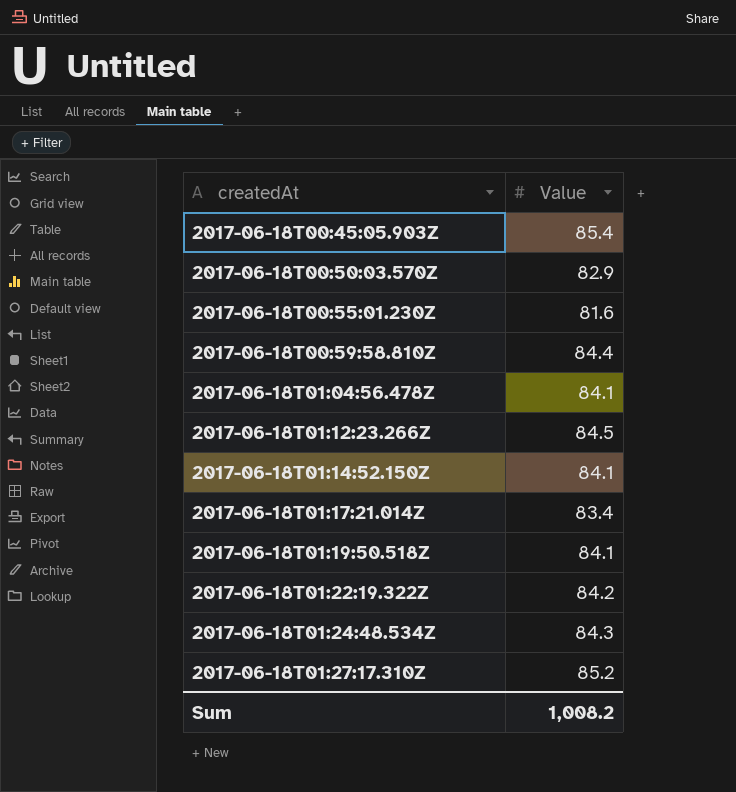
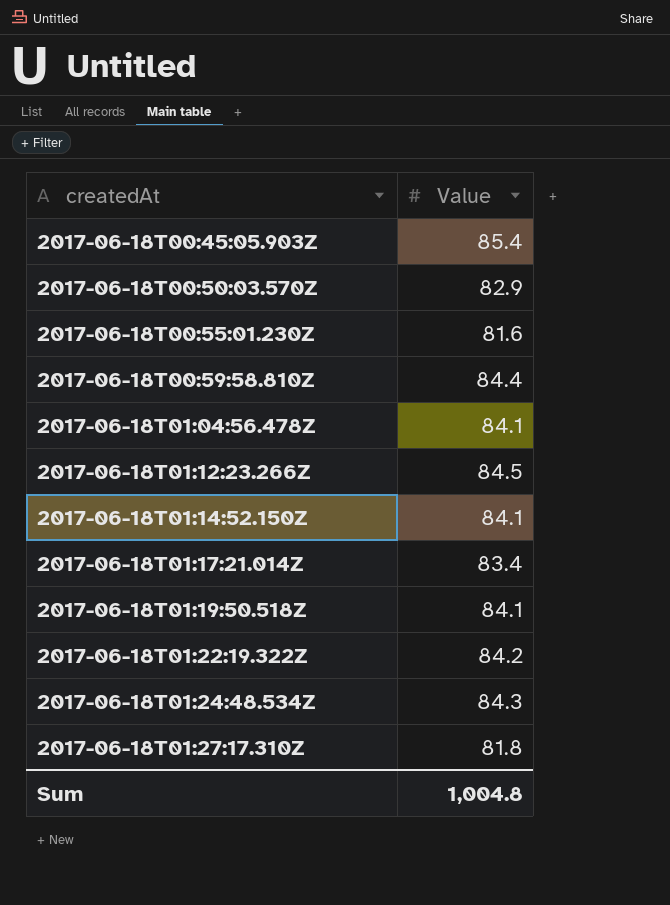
2017-06-18T01:27:17.310Z | Value: 85.2 -> 81.8
Sum | Value: 1,008.2 -> 1,004.8

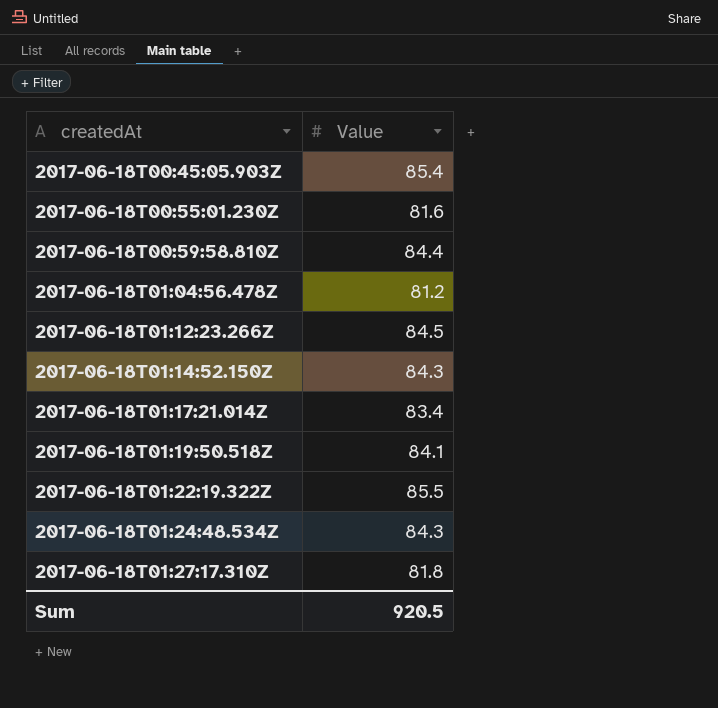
row 2017-06-18T00:50:03.570Z: 82.9 -> none
2017-06-18T01:04:56.478Z | Value: 84.1 -> 81.2
2017-06-18T01:14:52.150Z | Value: 84.1 -> 84.3
2017-06-18T01:22:19.322Z | Value: 84.2 -> 85.5
Sum | Value: 1,004.8 -> 920.5

